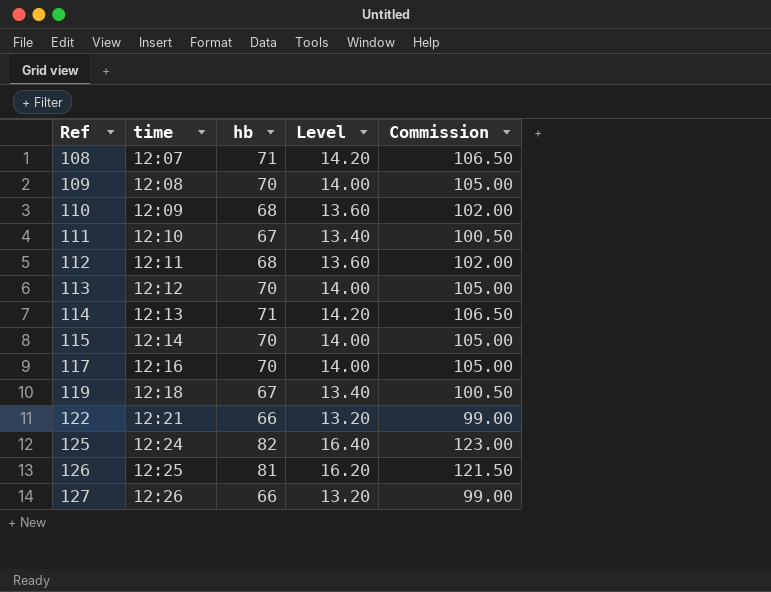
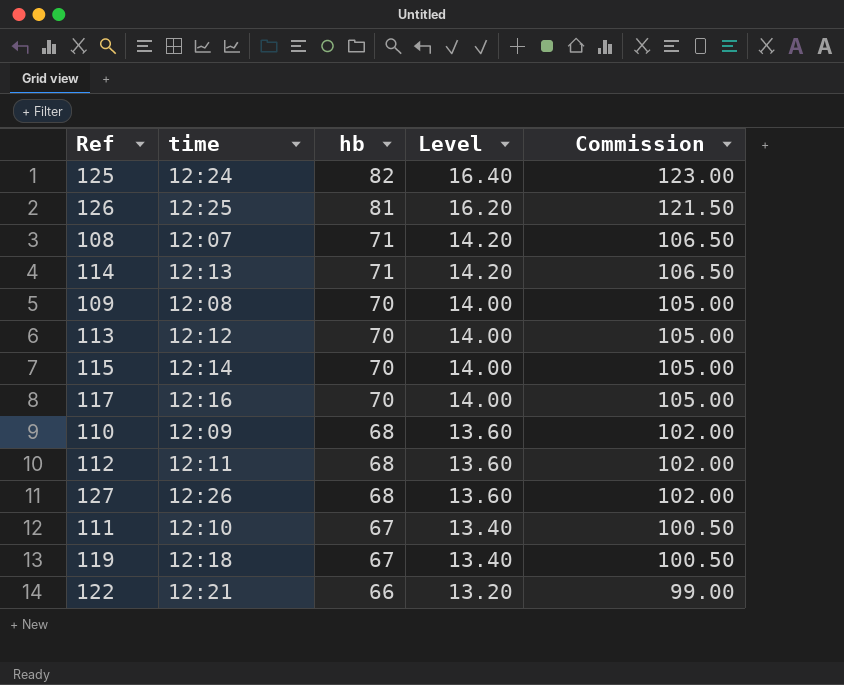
row order: Ref ascending -> hb descending
127 | hb: 66 -> 68
127 | Level: 13.20 -> 13.60
127 | Commission: 99.00 -> 102.00

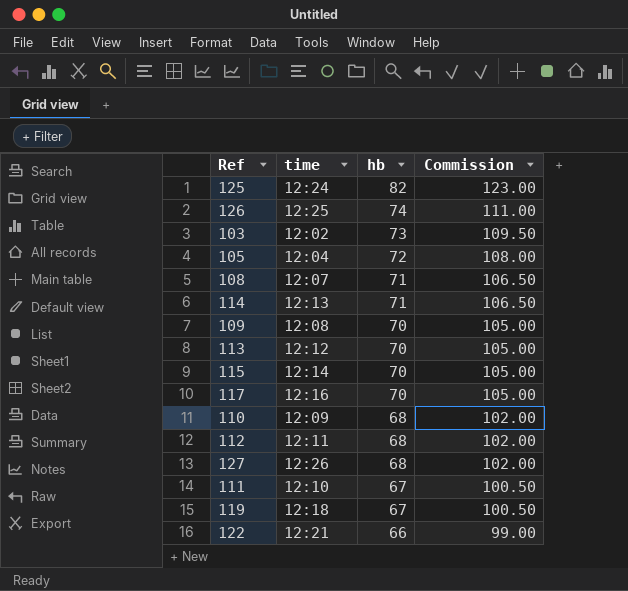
column Level | formula: [hb] * 0.2 -> none
126 | hb: 81 -> 74
126 | Commission: 121.50 -> 111.00
row 103: none -> 12:02 | 73 | 109.50
row 105: none -> 12:04 | 72 | 108.00

